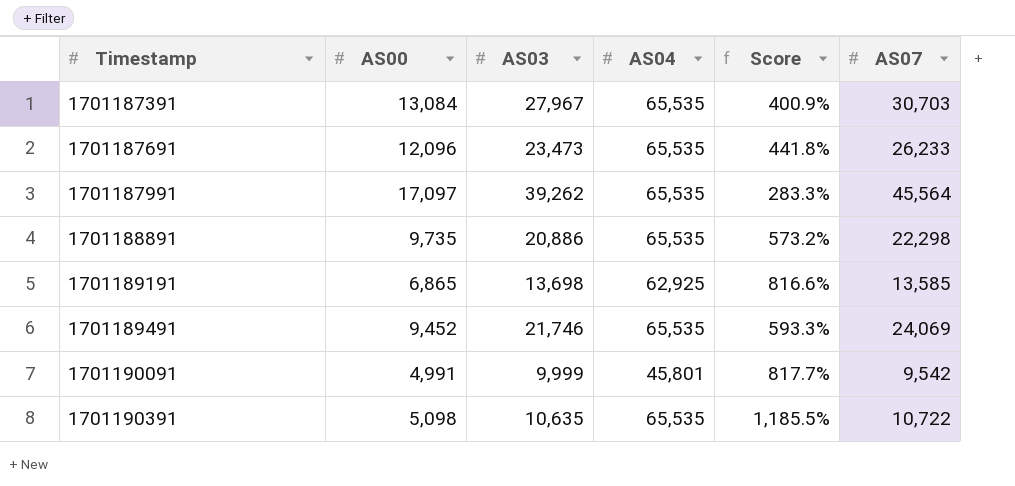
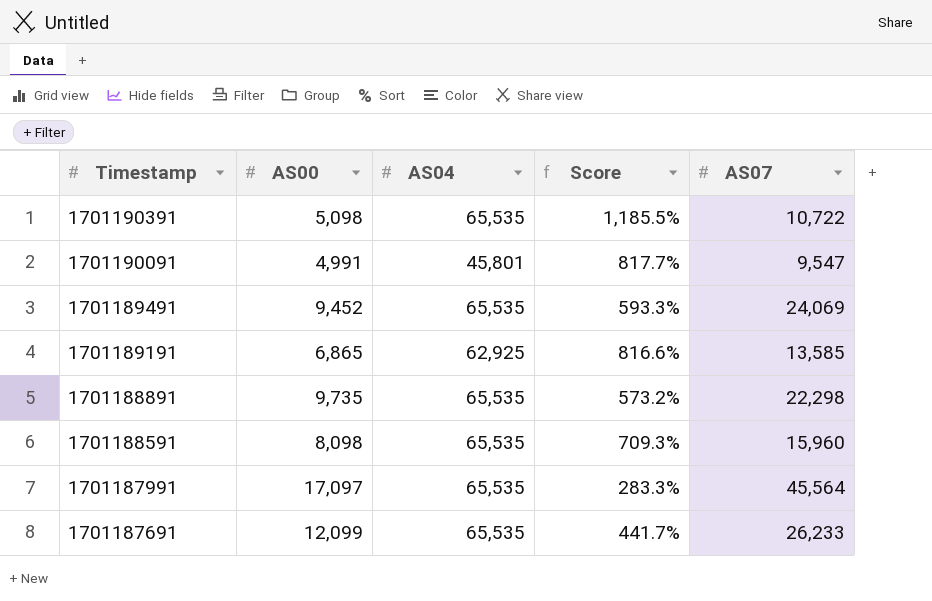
row order: Timestamp ascending -> Timestamp descending
column AS03 | position: 3 -> none
row 1701187391: 13,084 | 27,967 | 65,535 | 400.9% | 30,703 -> none
1701190091 | AS07: 9,542 -> 9,547
row 1701188591: none -> 8,098 | 65,535 | 709.3% | 15,960
1701187691 | AS00: 12,096 -> 12,099
1701187691 | Score: 441.8% -> 441.7%

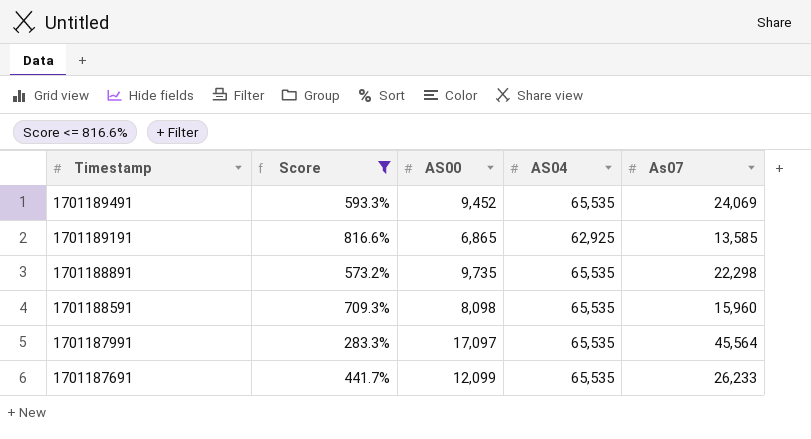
filter: none -> Score <= 816.6%
column Score | position: 4 -> 2
column name: AS07 -> As07

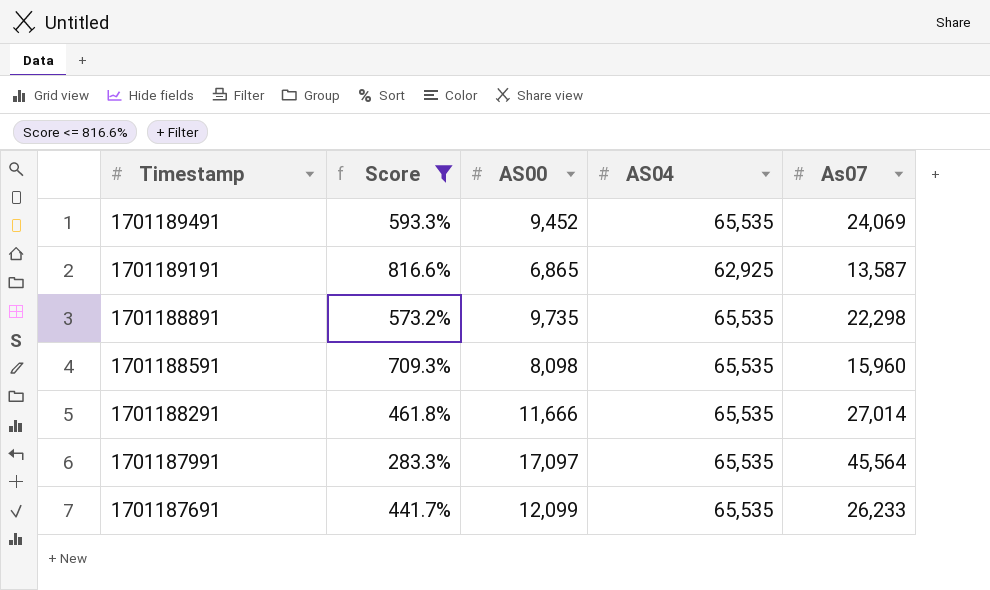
1701189191 | As07: 13,585 -> 13,587
row 1701188291: none -> 461.8% | 11,666 | 65,535 | 27,014

